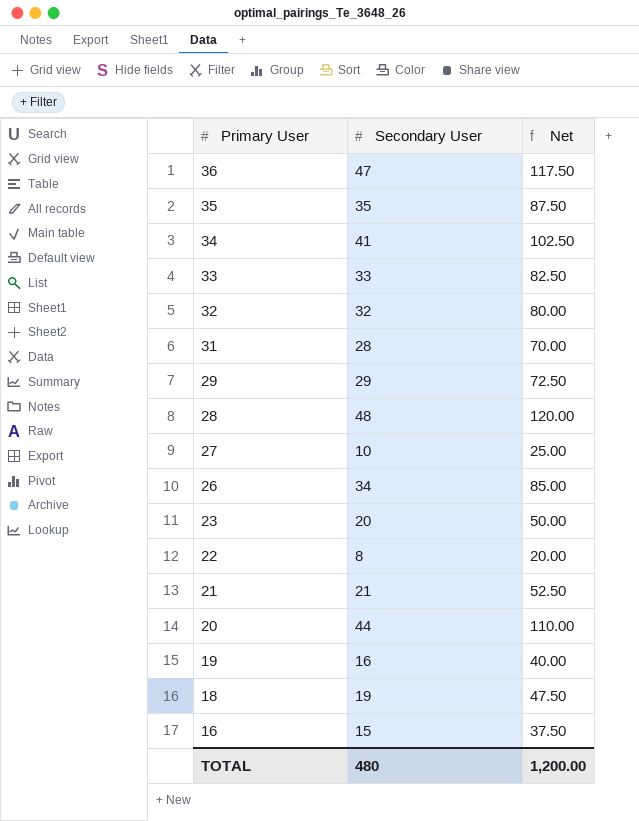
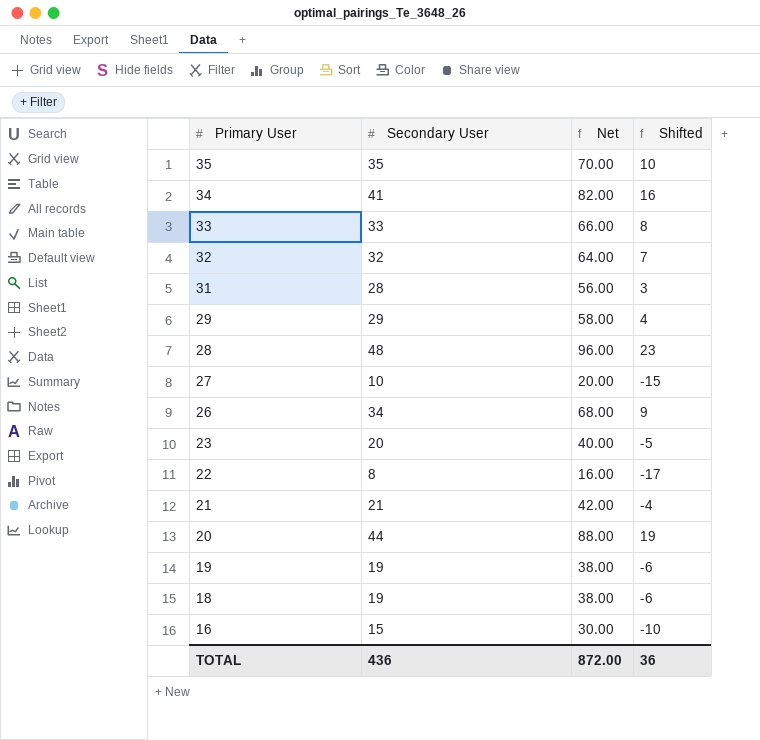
column Net | formula: [Secondary User] * 2.5 -> [Secondary User] * 2
column Shifted | formula: none -> [Secondary User] - 25
row 36: 47 | 117.50 -> none
19 | Secondary User: 16 -> 19
TOTAL | Secondary User: 480 -> 436
TOTAL | Net: 1,200.00 -> 872.00

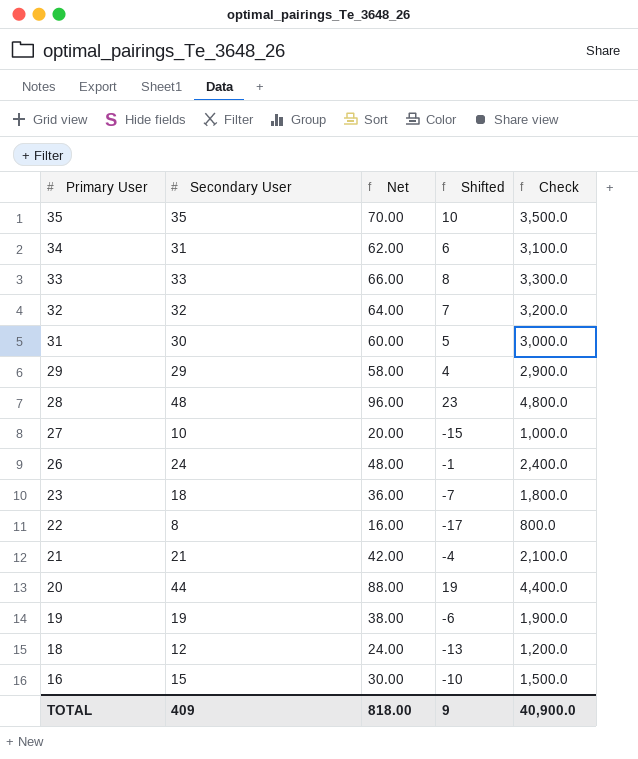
column Check | formula: none -> [Secondary User] * 100
34 | Secondary User: 41 -> 31
34 | Net: 82.00 -> 62.00
34 | Shifted: 16 -> 6
31 | Secondary User: 28 -> 30
31 | Net: 56.00 -> 60.00
31 | Shifted: 3 -> 5
26 | Secondary User: 34 -> 24
26 | Net: 68.00 -> 48.00
26 | Shifted: 9 -> -1
23 | Secondary User: 20 -> 18
23 | Net: 40.00 -> 36.00
23 | Shifted: -5 -> -7
18 | Secondary User: 19 -> 12
18 | Net: 38.00 -> 24.00
18 | Shifted: -6 -> -13
TOTAL | Secondary User: 436 -> 409
TOTAL | Net: 872.00 -> 818.00
TOTAL | Shifted: 36 -> 9

